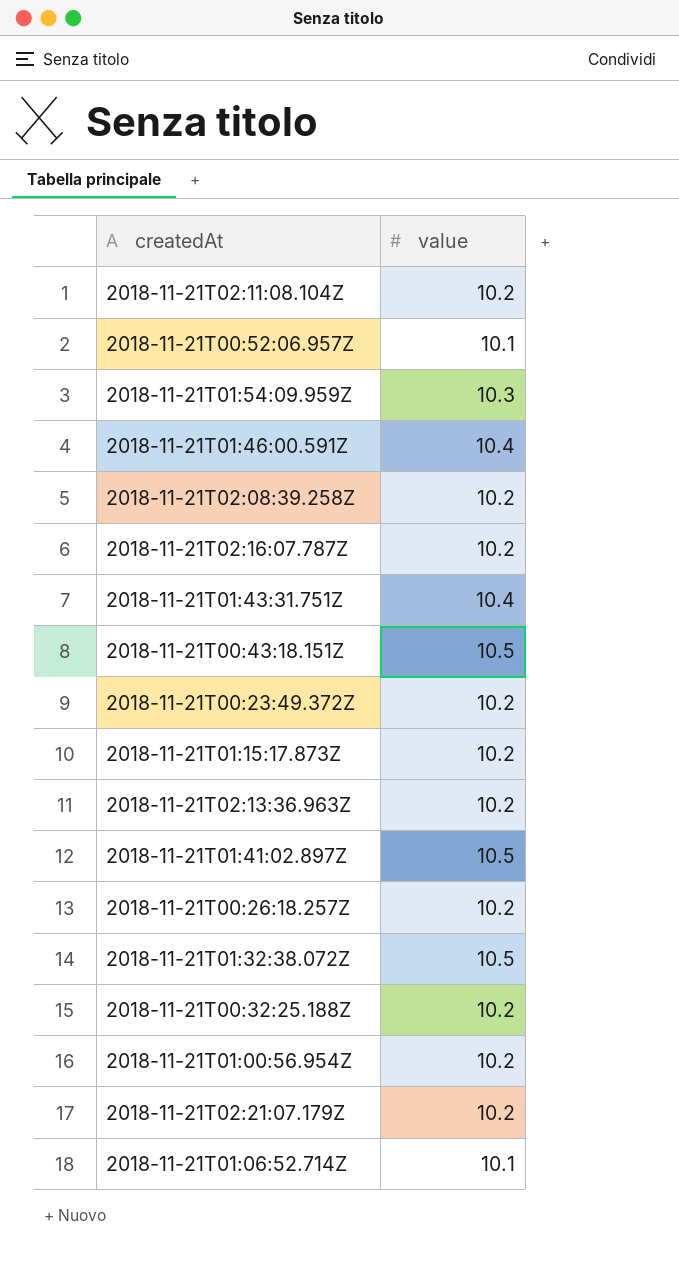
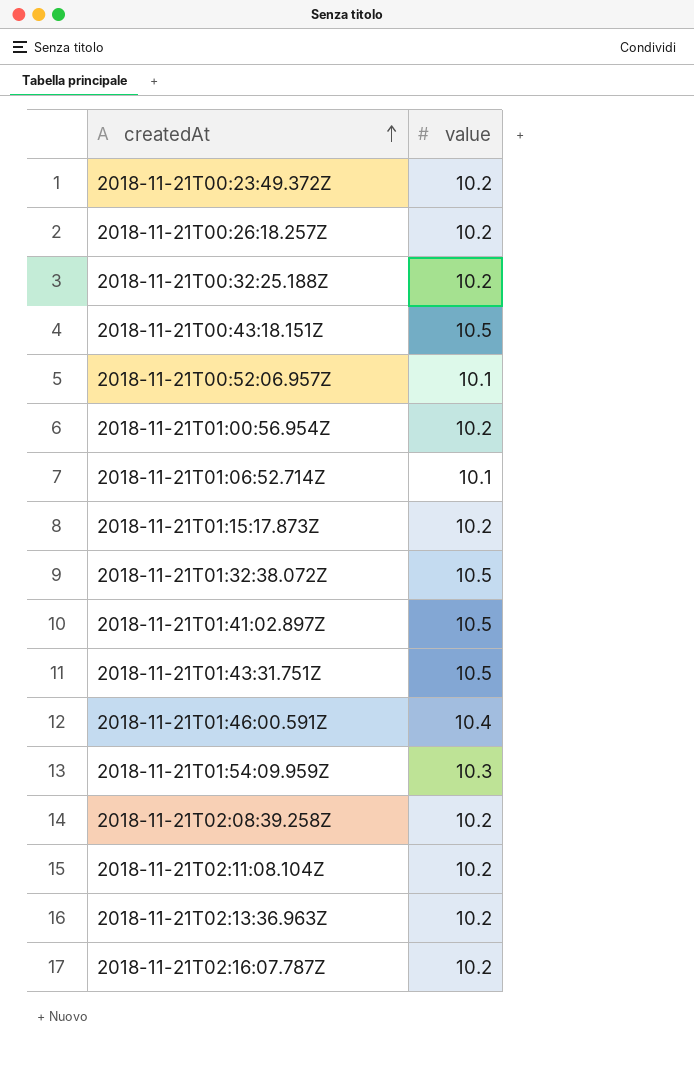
row order: none -> createdAt ascending
row 2018-11-21T02:21:07.179Z: 10.2 -> none
2018-11-21T01:43:31.751Z | value: 10.4 -> 10.5

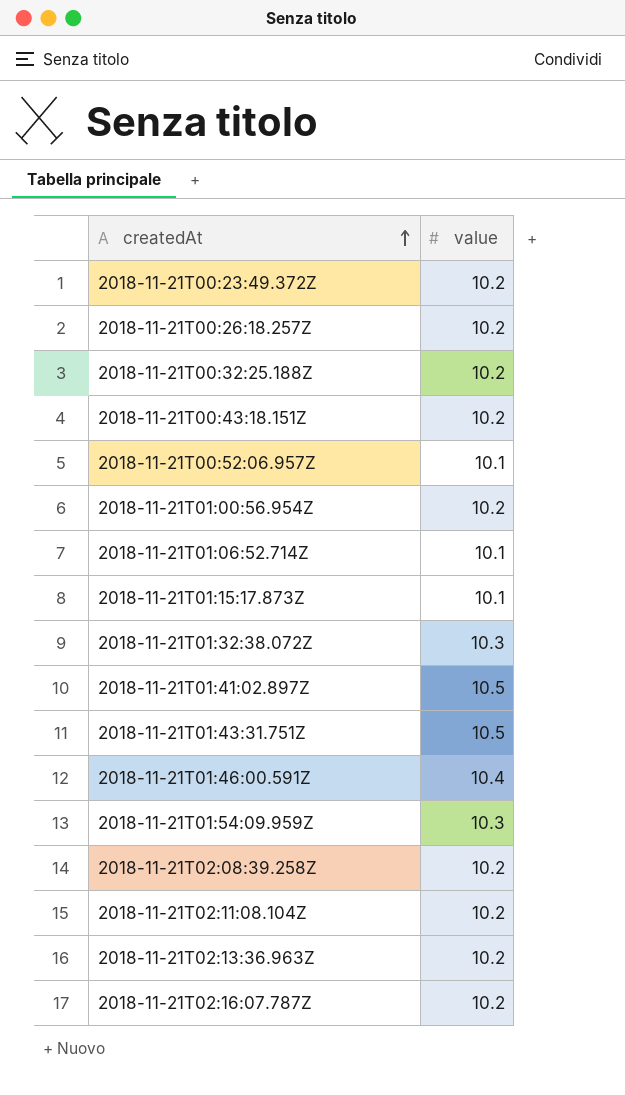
2018-11-21T00:43:18.151Z | value: 10.5 -> 10.2
2018-11-21T01:15:17.873Z | value: 10.2 -> 10.1
2018-11-21T01:32:38.072Z | value: 10.5 -> 10.3

